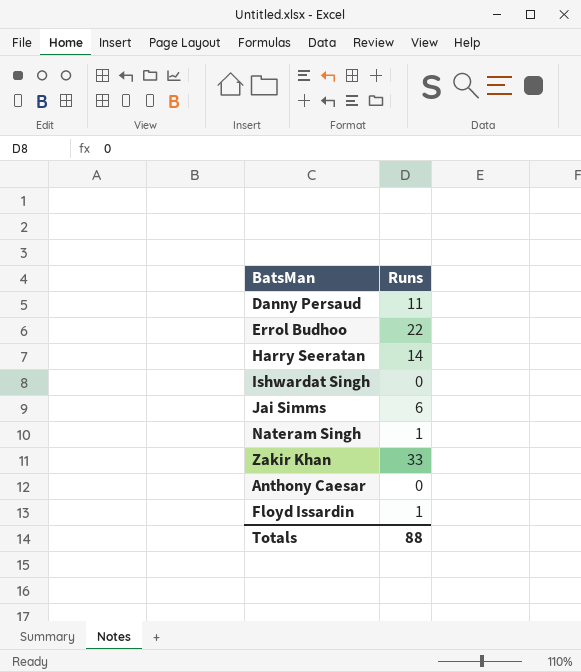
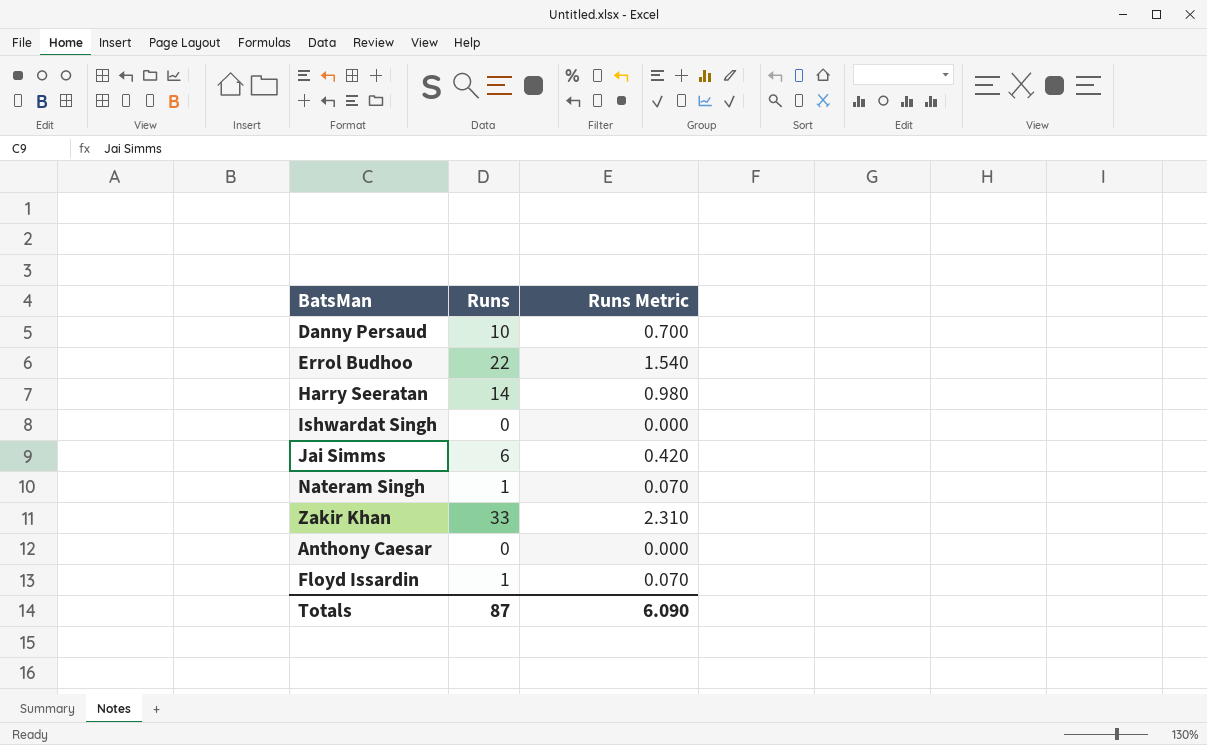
column Runs Metric | formula: none -> [Runs] * 0.07
Danny Persaud | Runs: 11 -> 10
Totals | Runs: 88 -> 87

